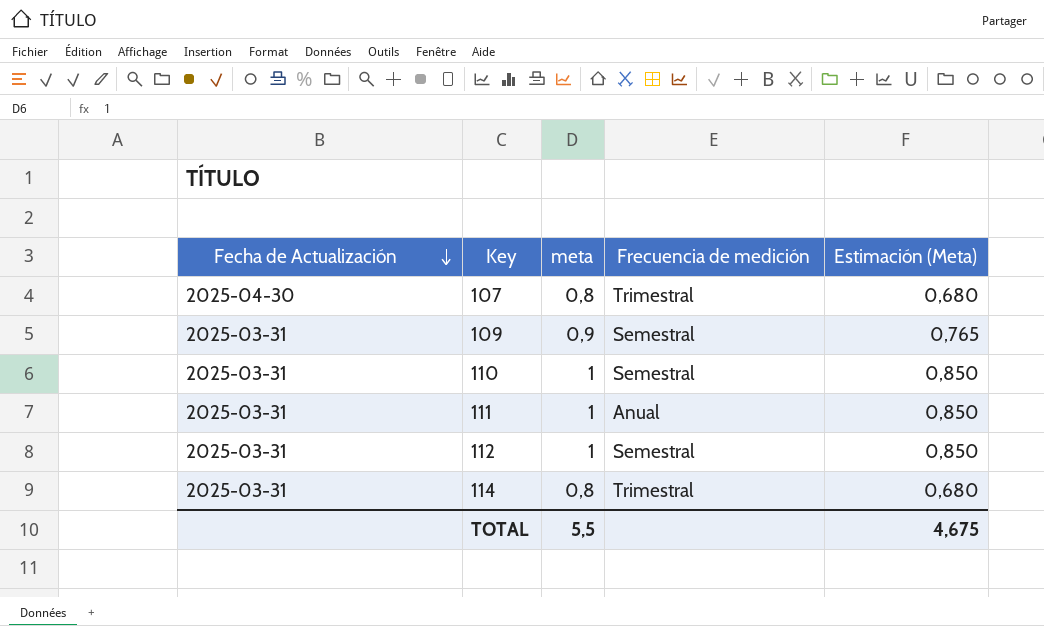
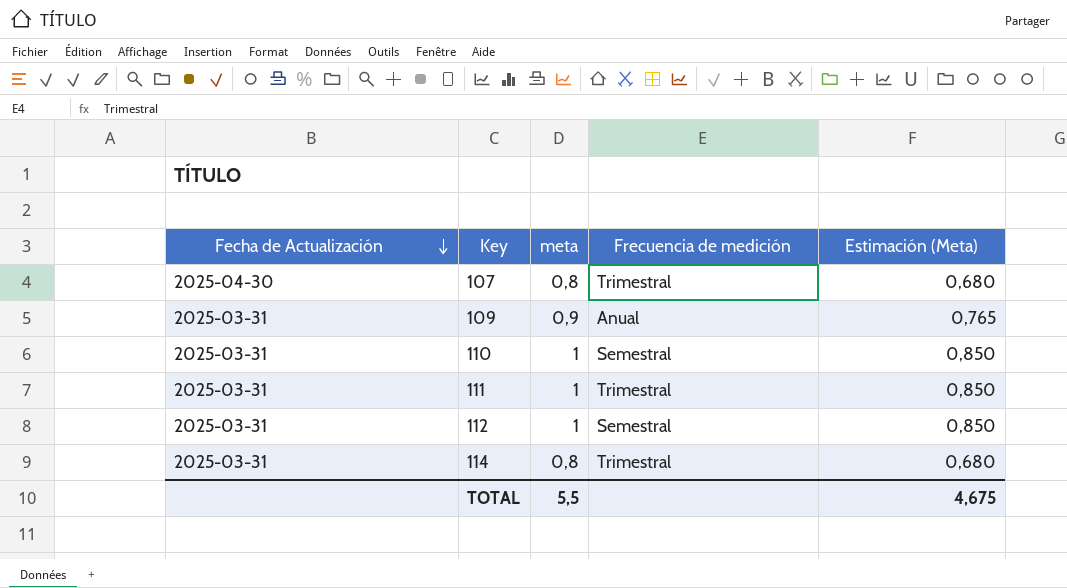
109 | Frecuencia de medición: Semestral -> Anual
111 | Frecuencia de medición: Anual -> Trimestral

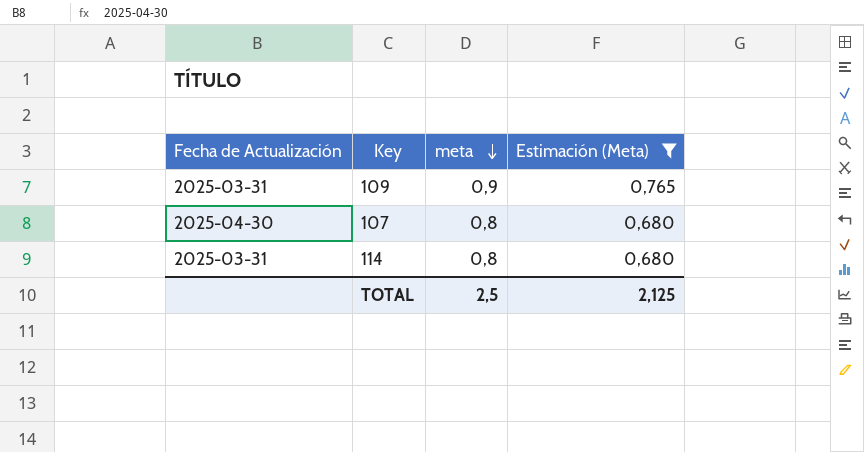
filter: none -> Estimación (Meta) != 0,850
row order: Fecha de Actualización descending -> meta descending
column Frecuencia de medición | position: 4 -> none
TOTAL | meta: 5,5 -> 2,5
TOTAL | Estimación (Meta): 4,675 -> 2,125

